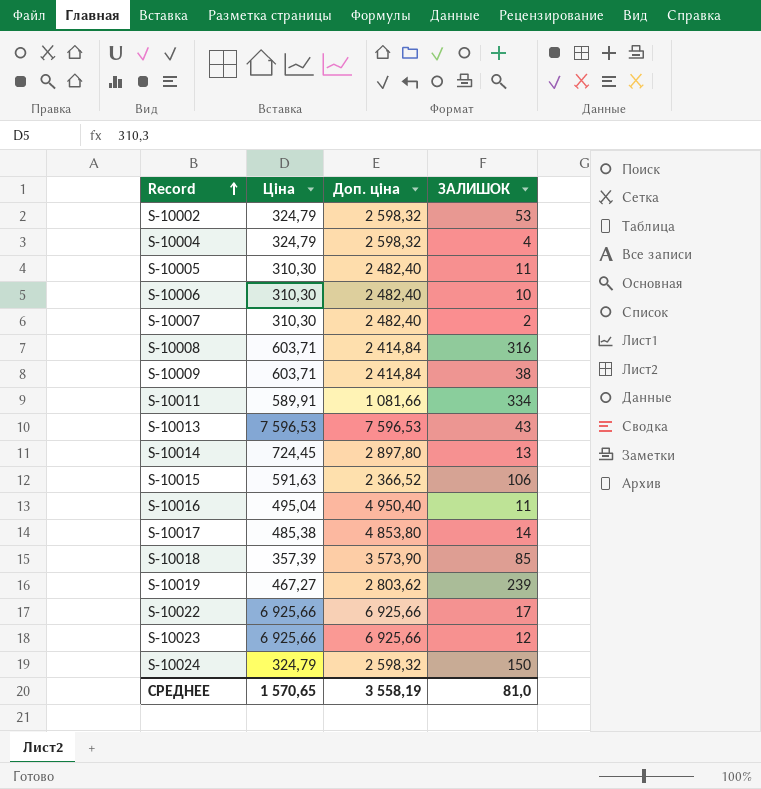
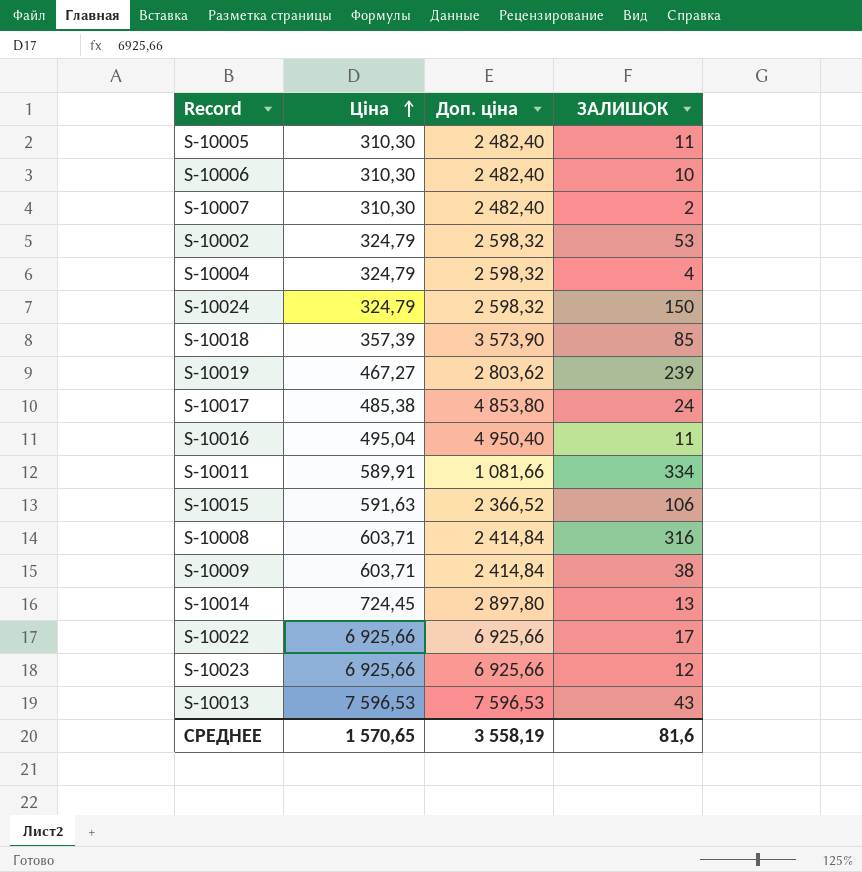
row order: Record ascending -> Ціна ascending
S-10017 | ЗАЛИШОК: 14 -> 24
СРЕДНЕЕ | ЗАЛИШОК: 81,0 -> 81,6

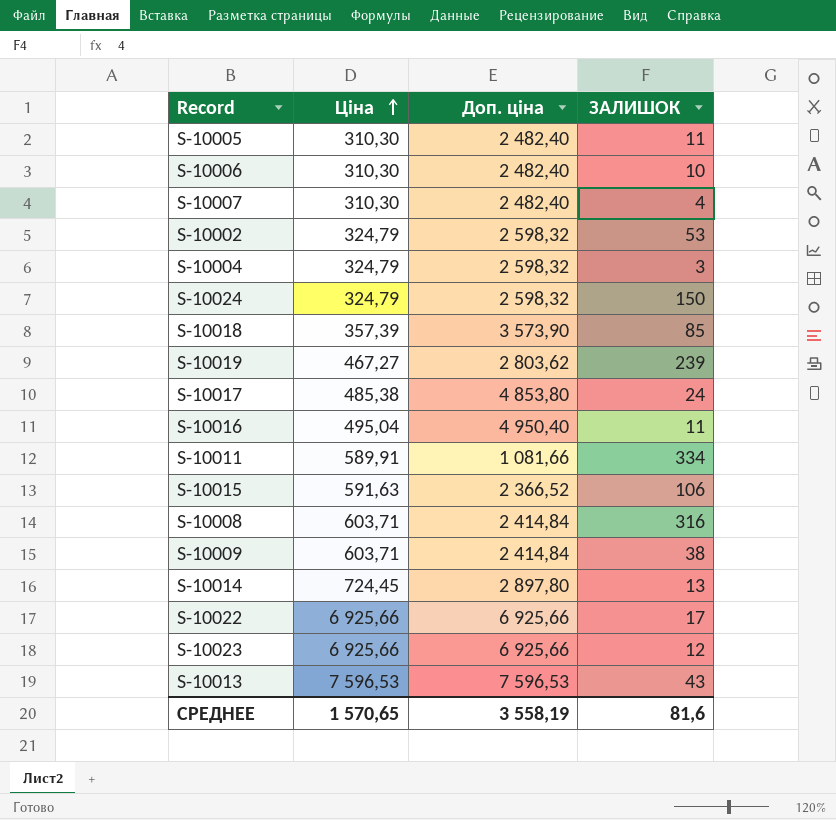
S-10007 | ЗАЛИШОК: 2 -> 4
S-10004 | ЗАЛИШОК: 4 -> 3

